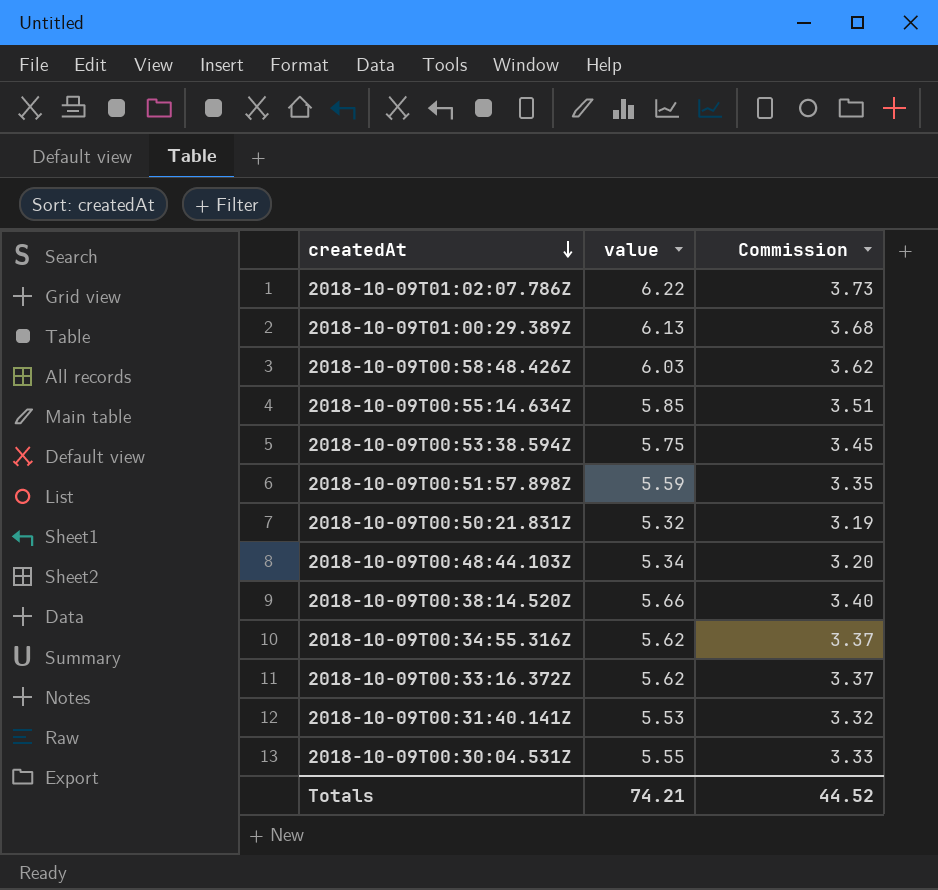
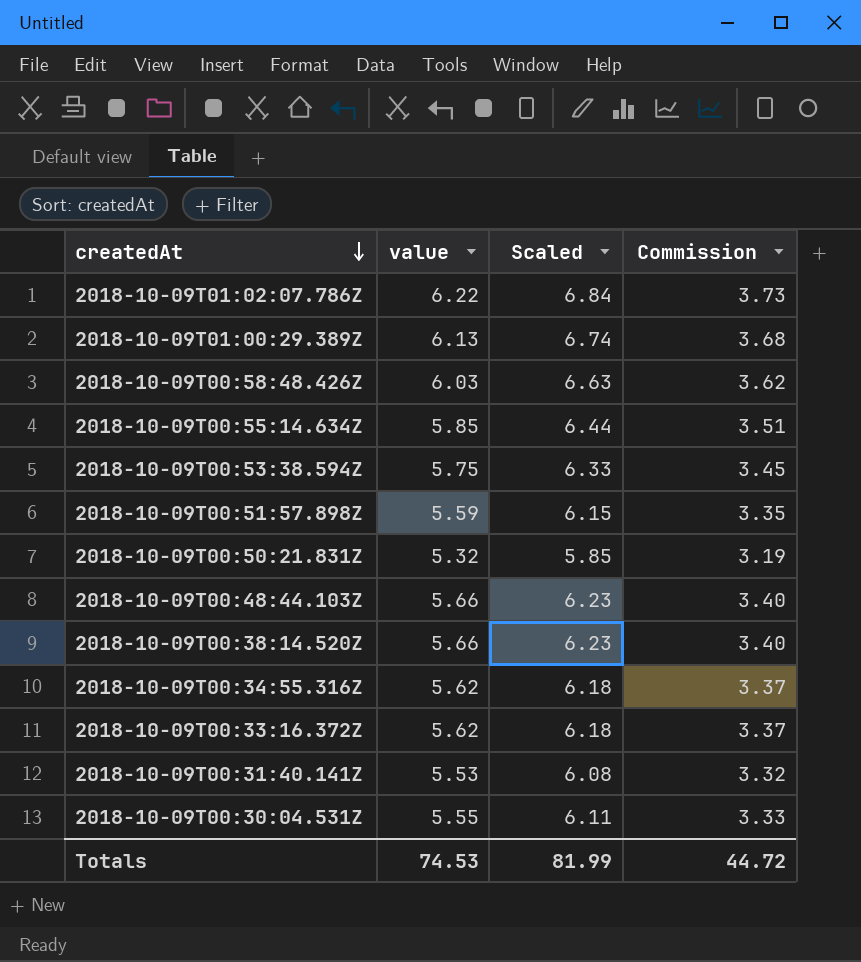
column Scaled | formula: none -> [value] * 1.1
2018-10-09T00:48:44.103Z | value: 5.34 -> 5.66
2018-10-09T00:48:44.103Z | Commission: 3.20 -> 3.40
Totals | value: 74.21 -> 74.53
Totals | Commission: 44.52 -> 44.72

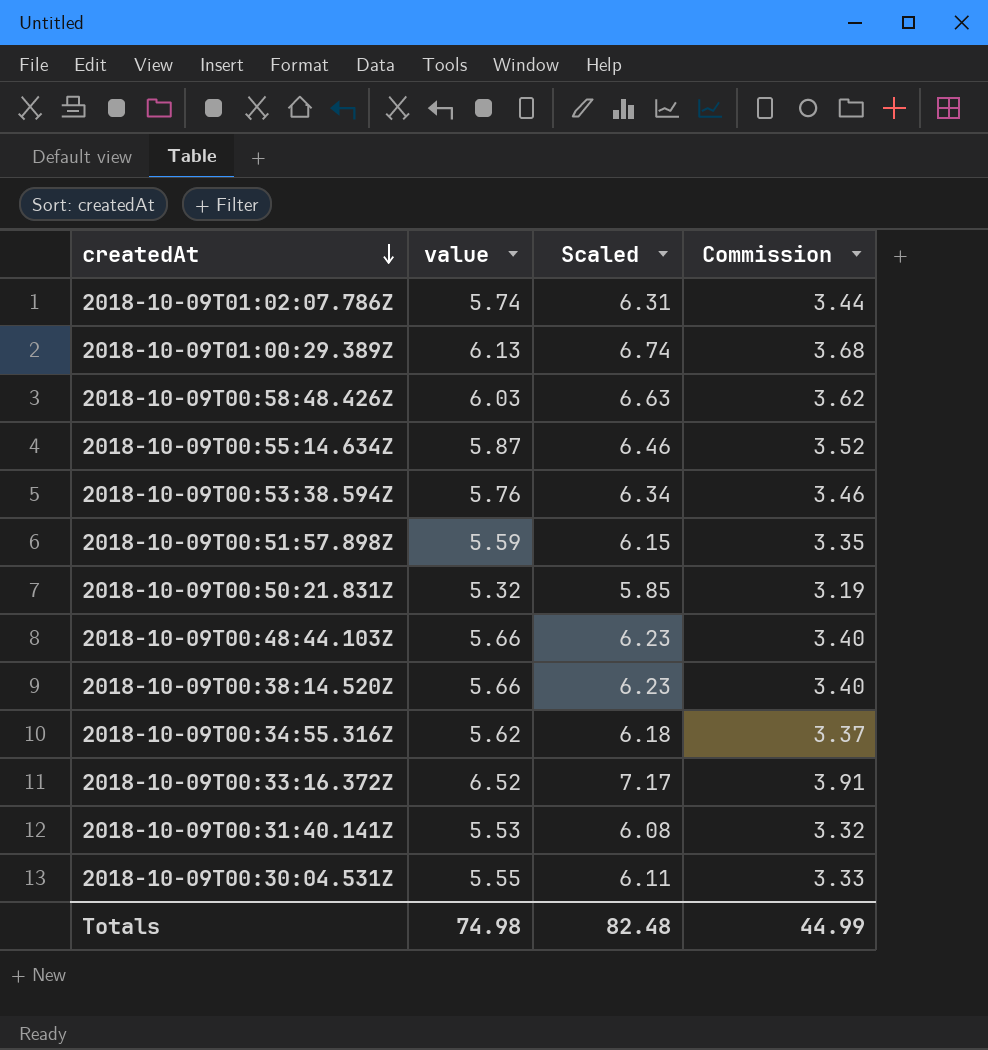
2018-10-09T01:02:07.786Z | value: 6.22 -> 5.74
2018-10-09T01:02:07.786Z | Scaled: 6.84 -> 6.31
2018-10-09T01:02:07.786Z | Commission: 3.73 -> 3.44
2018-10-09T00:55:14.634Z | value: 5.85 -> 5.87
2018-10-09T00:55:14.634Z | Scaled: 6.44 -> 6.46
2018-10-09T00:55:14.634Z | Commission: 3.51 -> 3.52
2018-10-09T00:53:38.594Z | value: 5.75 -> 5.76
2018-10-09T00:53:38.594Z | Scaled: 6.33 -> 6.34
2018-10-09T00:53:38.594Z | Commission: 3.45 -> 3.46
2018-10-09T00:33:16.372Z | value: 5.62 -> 6.52
2018-10-09T00:33:16.372Z | Scaled: 6.18 -> 7.17
2018-10-09T00:33:16.372Z | Commission: 3.37 -> 3.91
Totals | value: 74.53 -> 74.98
Totals | Scaled: 81.99 -> 82.48
Totals | Commission: 44.72 -> 44.99

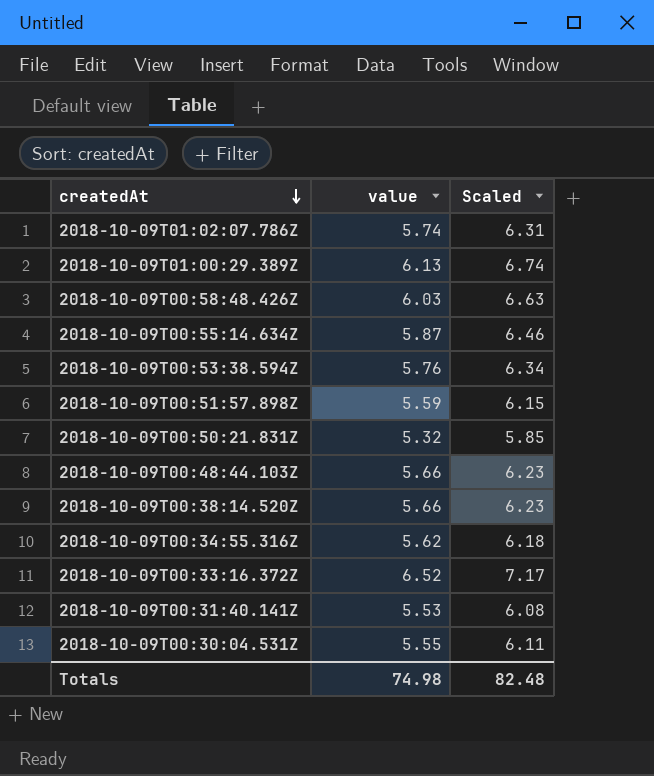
column Commission | formula: [value] * 0.6 -> none

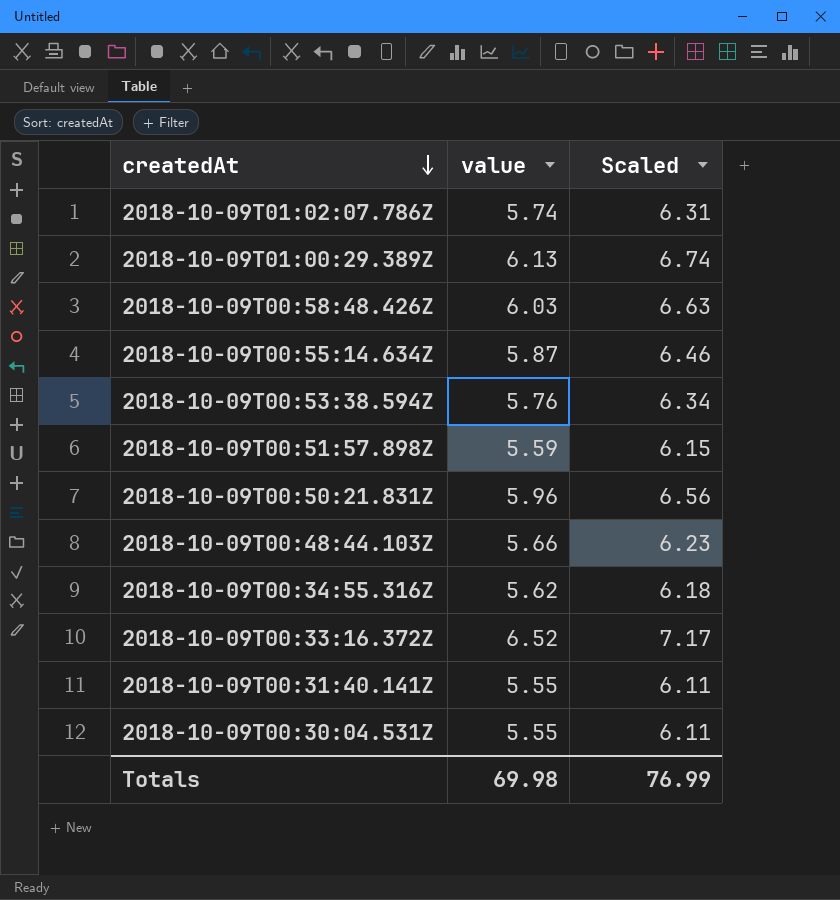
row 2018-10-09T00:38:14.520Z: 5.66 | 6.23 -> none
2018-10-09T00:50:21.831Z | value: 5.32 -> 5.96
2018-10-09T00:50:21.831Z | Scaled: 5.85 -> 6.56
2018-10-09T00:31:40.141Z | value: 5.53 -> 5.55
2018-10-09T00:31:40.141Z | Scaled: 6.08 -> 6.11
Totals | value: 74.98 -> 69.98
Totals | Scaled: 82.48 -> 76.99

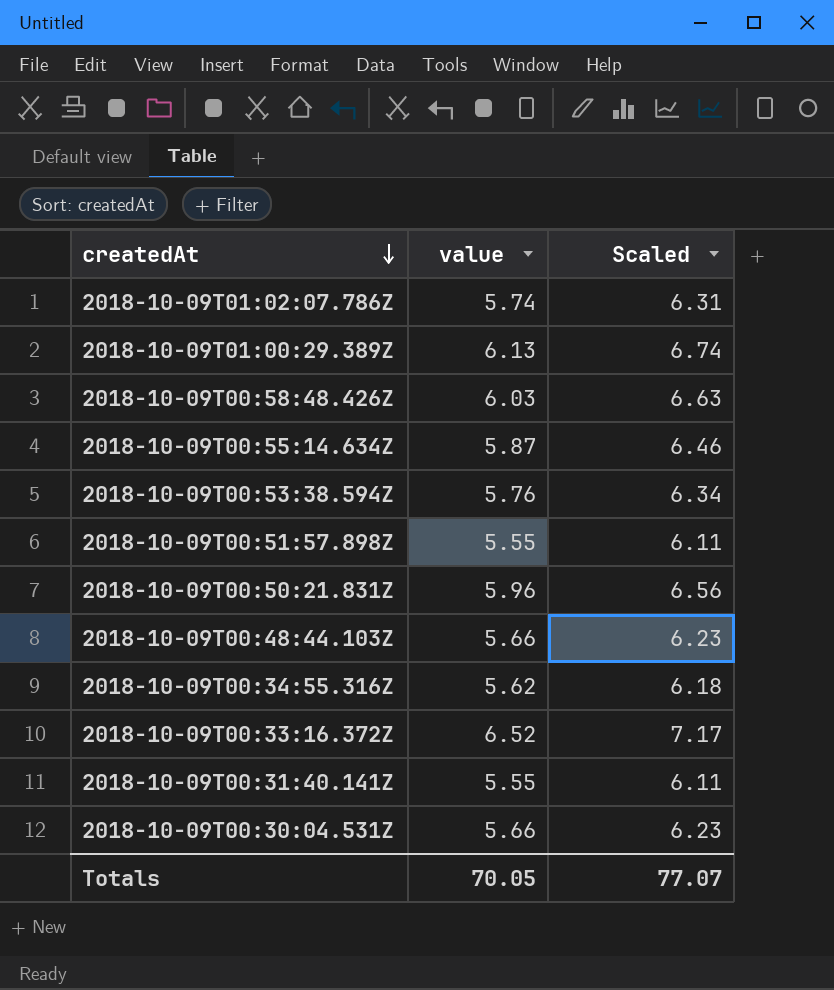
2018-10-09T00:51:57.898Z | value: 5.59 -> 5.55
2018-10-09T00:51:57.898Z | Scaled: 6.15 -> 6.11
2018-10-09T00:30:04.531Z | value: 5.55 -> 5.66
2018-10-09T00:30:04.531Z | Scaled: 6.11 -> 6.23
Totals | value: 69.98 -> 70.05
Totals | Scaled: 76.99 -> 77.07

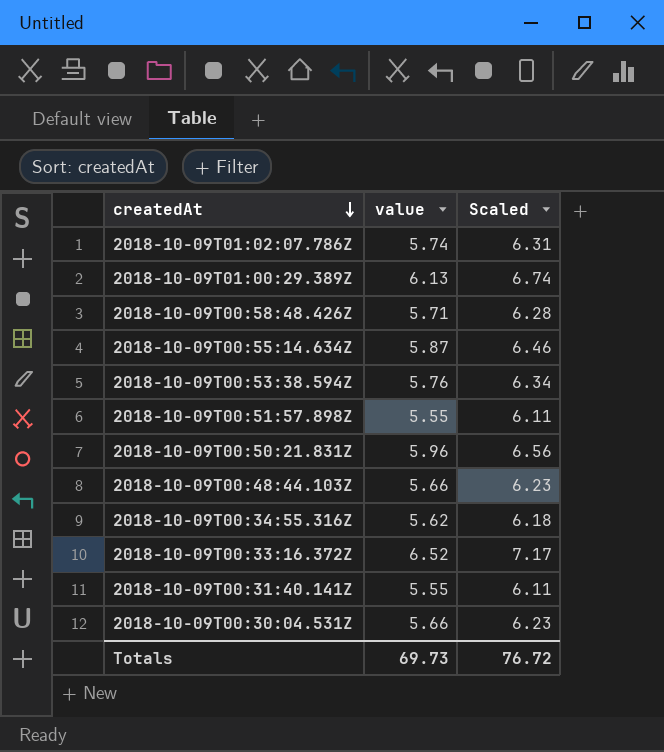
2018-10-09T00:58:48.426Z | value: 6.03 -> 5.71
2018-10-09T00:58:48.426Z | Scaled: 6.63 -> 6.28
Totals | value: 70.05 -> 69.73
Totals | Scaled: 77.07 -> 76.72

